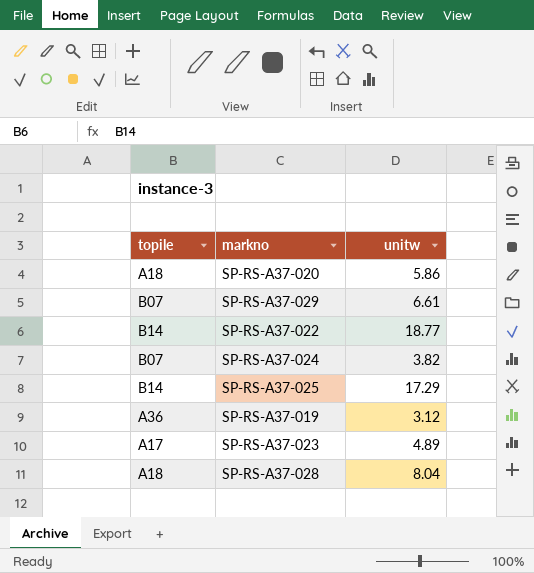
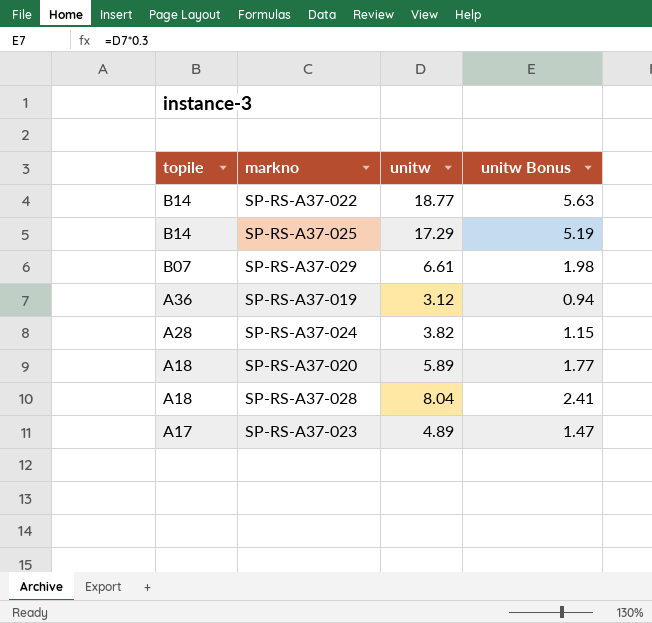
row order: none -> topile descending
column unitw Bonus | formula: none -> [unitw] * 0.3
SP-RS-A37-024 | topile: B07 -> A28
SP-RS-A37-020 | unitw: 5.86 -> 5.89

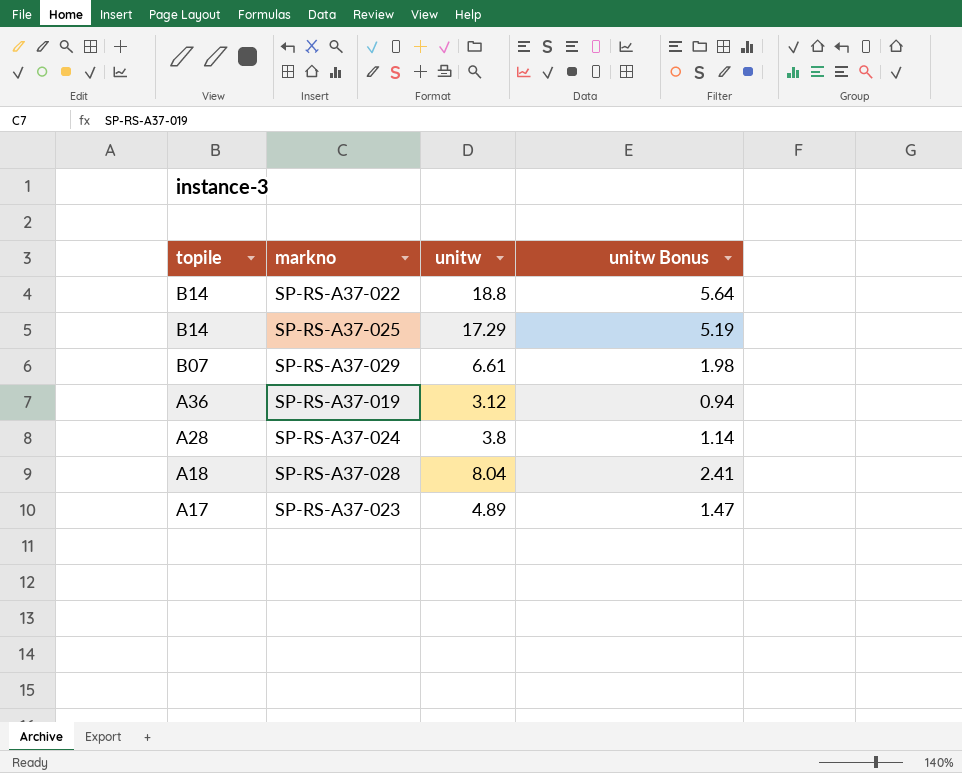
row SP-RS-A37-020: A18 | 5.89 | 1.77 -> none
SP-RS-A37-022 | unitw: 18.77 -> 18.8
SP-RS-A37-022 | unitw Bonus: 5.63 -> 5.64
SP-RS-A37-024 | unitw: 3.82 -> 3.8
SP-RS-A37-024 | unitw Bonus: 1.15 -> 1.14

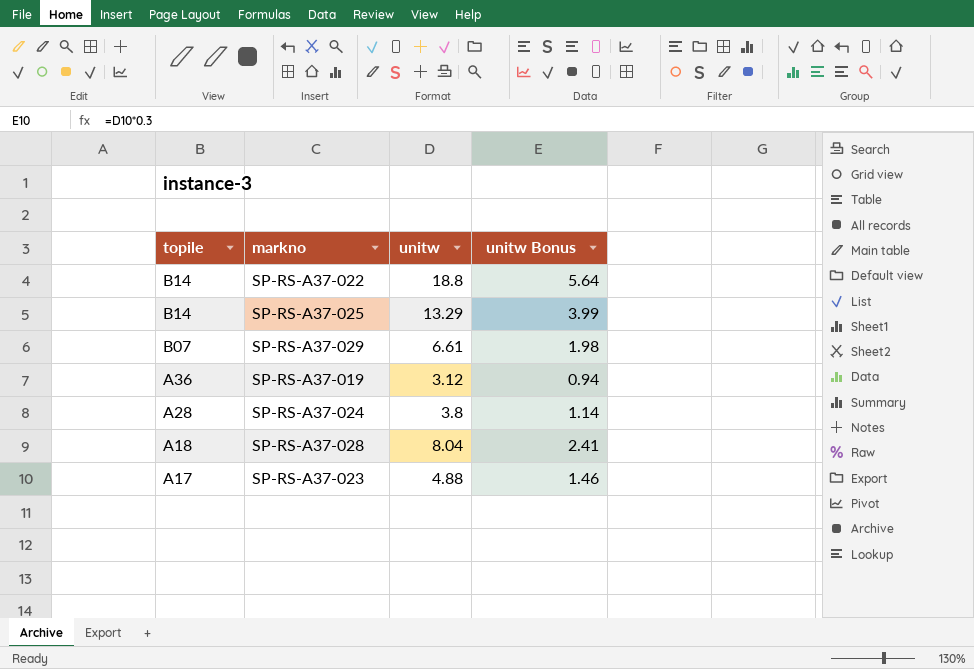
SP-RS-A37-025 | unitw: 17.29 -> 13.29
SP-RS-A37-025 | unitw Bonus: 5.19 -> 3.99
SP-RS-A37-023 | unitw: 4.89 -> 4.88
SP-RS-A37-023 | unitw Bonus: 1.47 -> 1.46

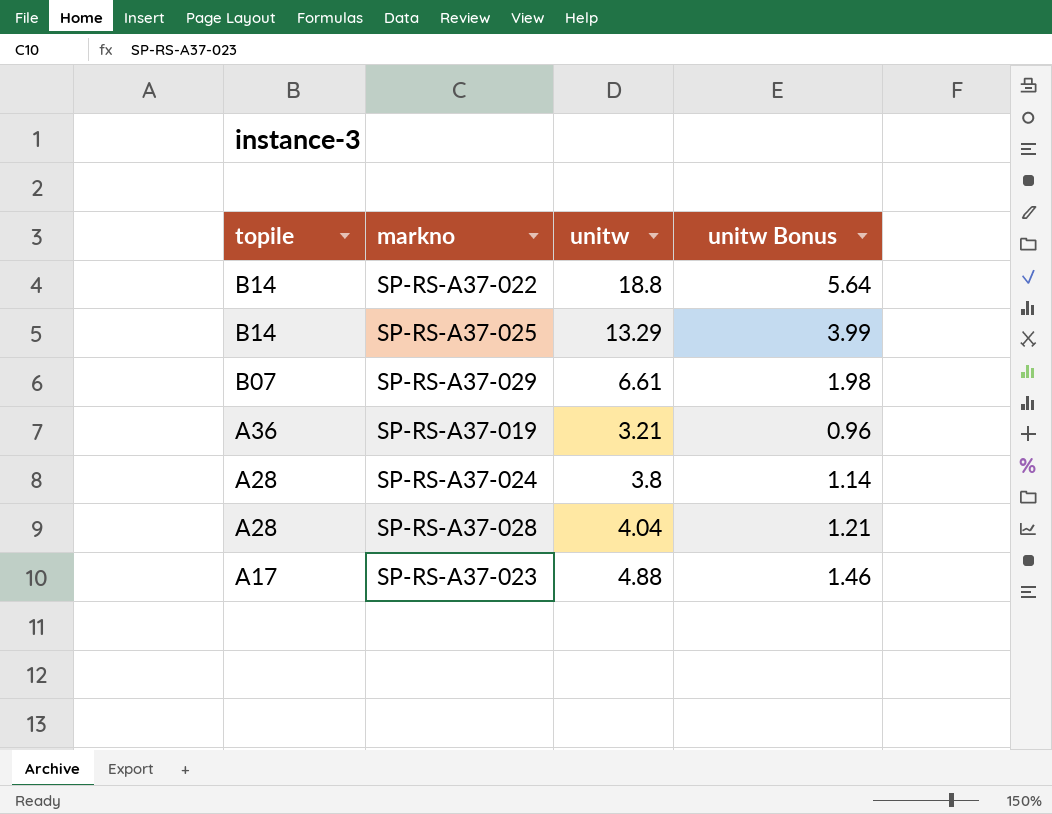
SP-RS-A37-019 | unitw: 3.12 -> 3.21
SP-RS-A37-019 | unitw Bonus: 0.94 -> 0.96
SP-RS-A37-028 | topile: A18 -> A28
SP-RS-A37-028 | unitw: 8.04 -> 4.04
SP-RS-A37-028 | unitw Bonus: 2.41 -> 1.21

